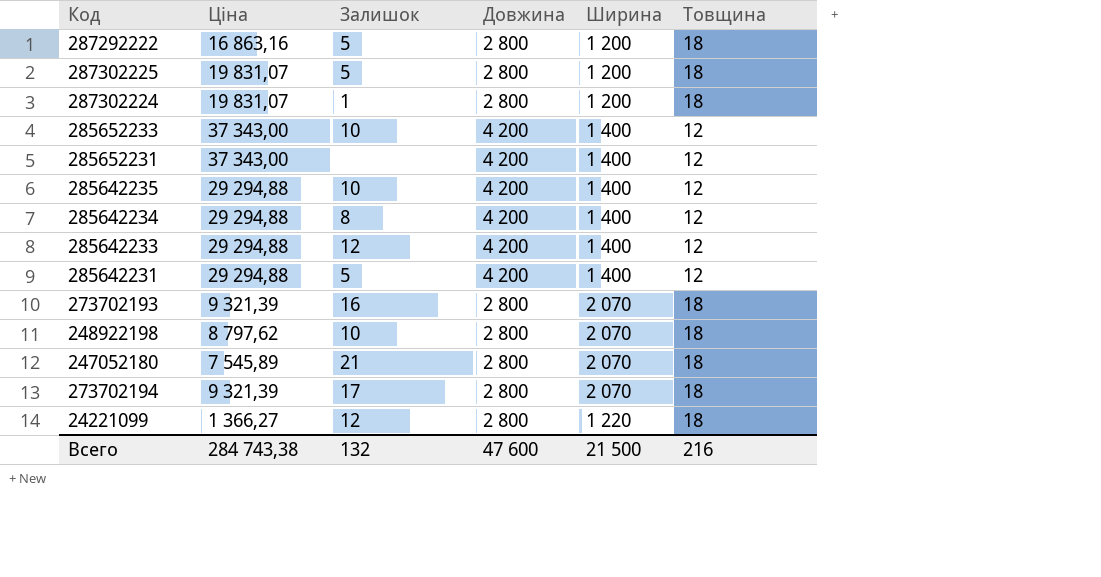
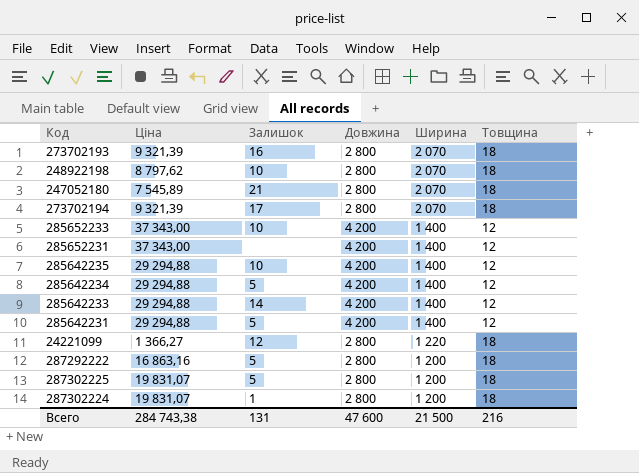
row order: none -> Ширина descending
285642234 | Залишок: 8 -> 5
285642233 | Залишок: 12 -> 14
Всего | Залишок: 132 -> 131

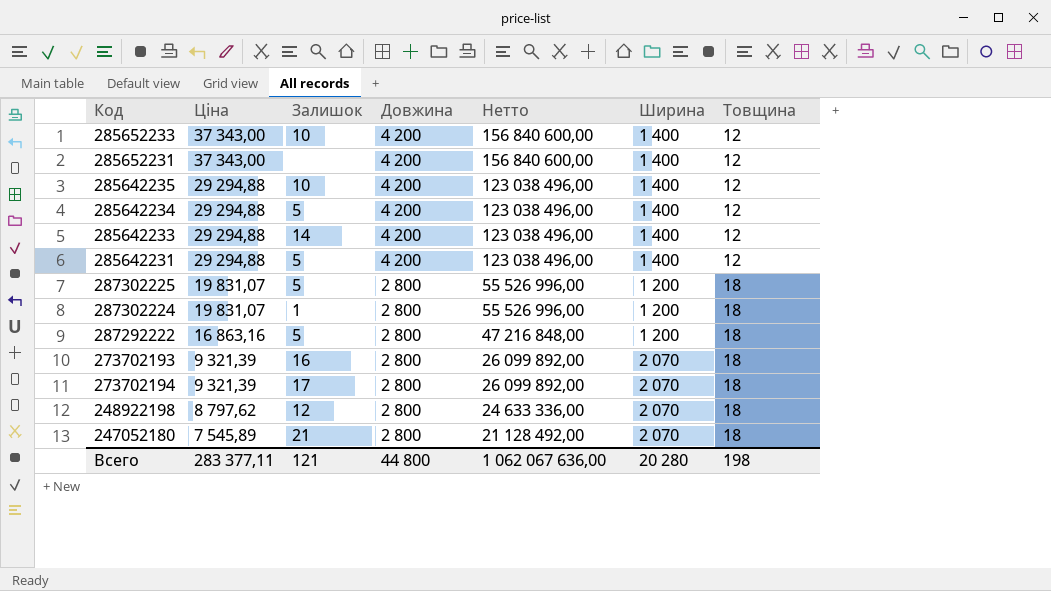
row order: Ширина descending -> Ціна descending
column Нетто | formula: none -> [Ціна] * [Довжина]
row 24221099: 1 366,27 | 12 | 2 800 | 1 220 | 18 -> none
248922198 | Залишок: 10 -> 12
Всего | Ціна: 284 743,38 -> 283 377,11
Всего | Залишок: 131 -> 121
Всего | Довжина: 47 600 -> 44 800
Всего | Ширина: 21 500 -> 20 280
Всего | Товщина: 216 -> 198

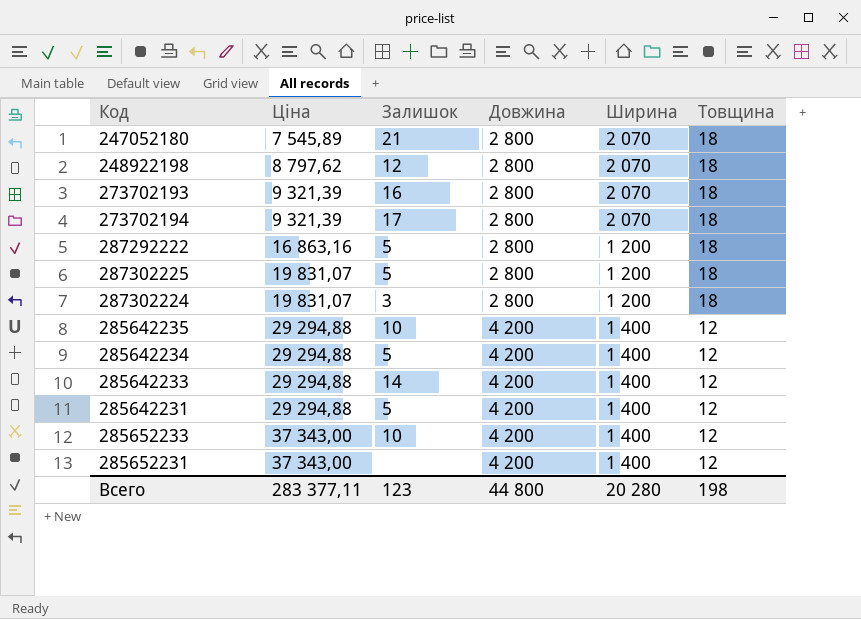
row order: Ціна descending -> Ціна ascending
column Нетто | formula: [Ціна] * [Довжина] -> none
287302224 | Залишок: 1 -> 3
Всего | Залишок: 121 -> 123

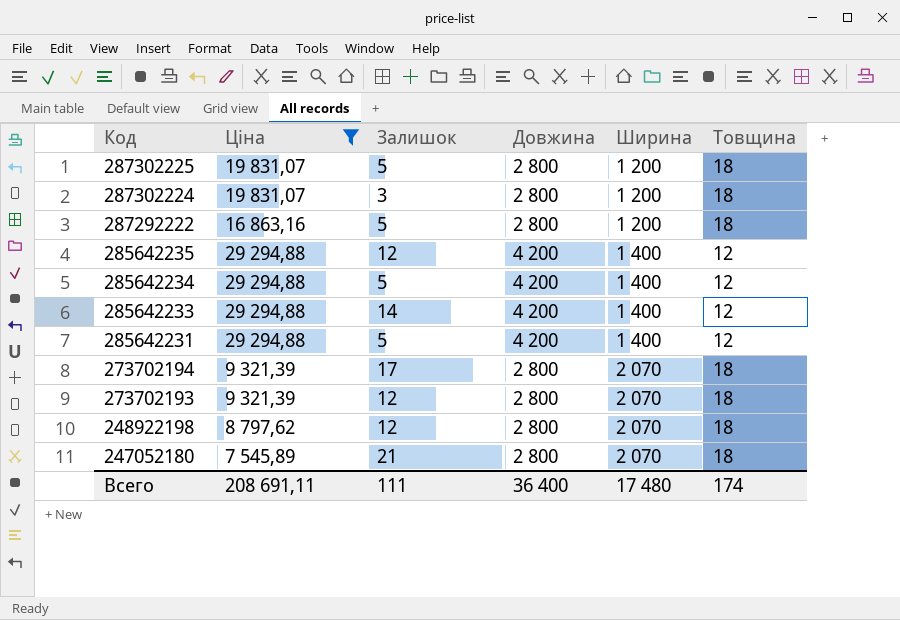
filter: none -> Ціна != 37 343,00
row order: Ціна ascending -> Код descending
285642235 | Залишок: 10 -> 12
273702193 | Залишок: 16 -> 12
Всего | Ціна: 283 377,11 -> 208 691,11
Всего | Залишок: 123 -> 111
Всего | Довжина: 44 800 -> 36 400
Всего | Ширина: 20 280 -> 17 480
Всего | Товщина: 198 -> 174

